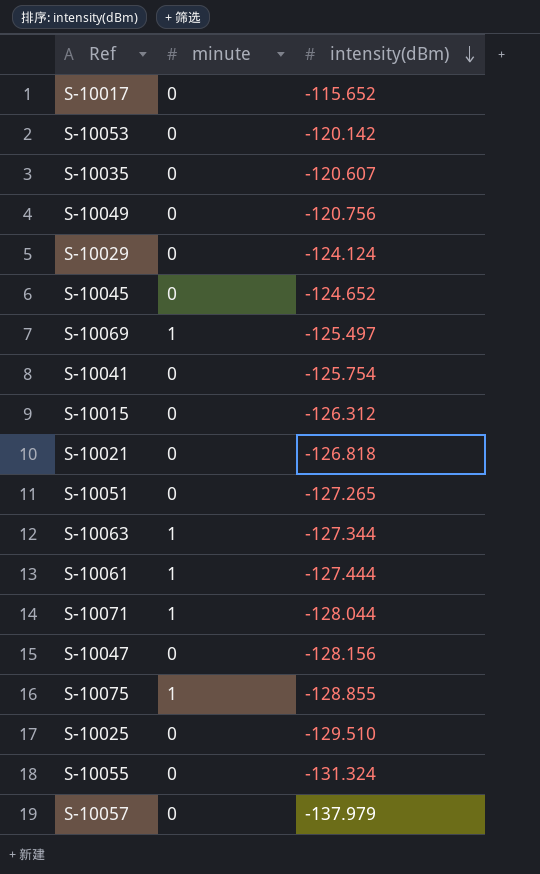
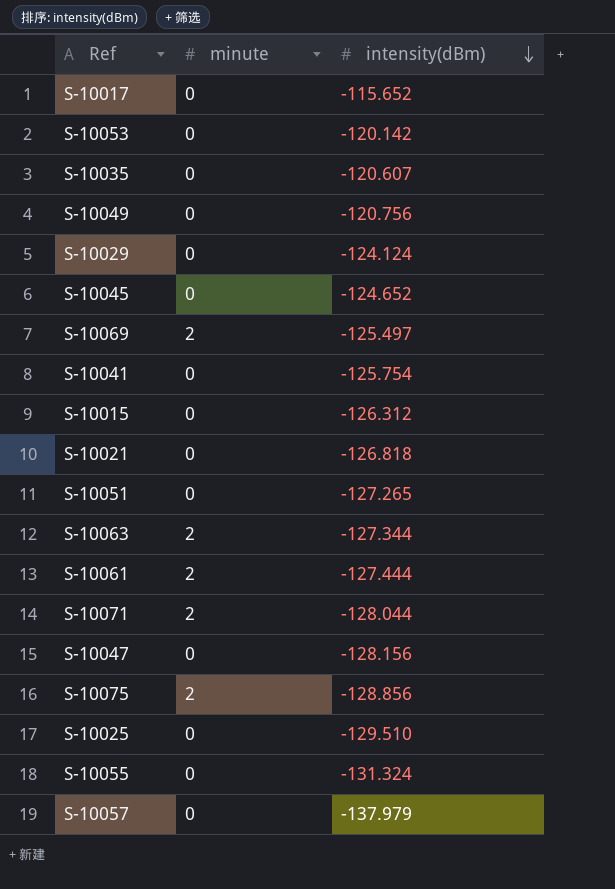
S-10069 | minute: 1 -> 2
S-10063 | minute: 1 -> 2
S-10061 | minute: 1 -> 2
S-10071 | minute: 1 -> 2
S-10075 | minute: 1 -> 2
S-10075 | intensity(dBm): -128.855 -> -128.856

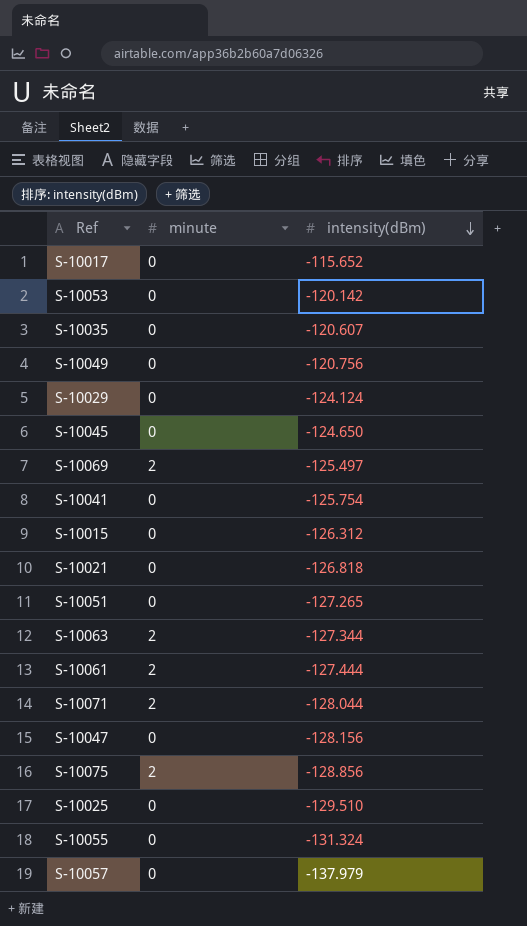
S-10045 | intensity(dBm): -124.652 -> -124.650

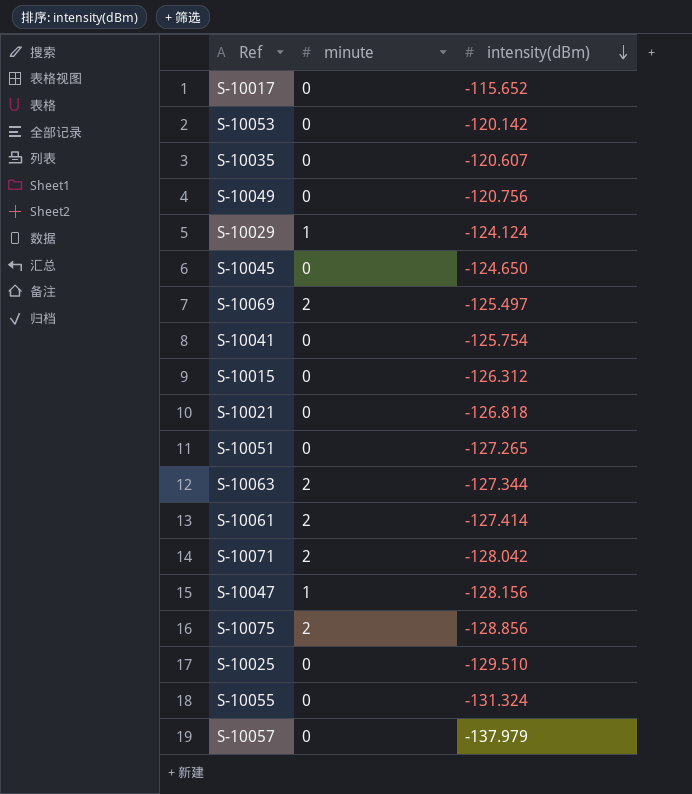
S-10029 | minute: 0 -> 1
S-10061 | intensity(dBm): -127.444 -> -127.414
S-10071 | intensity(dBm): -128.044 -> -128.042
S-10047 | minute: 0 -> 1

